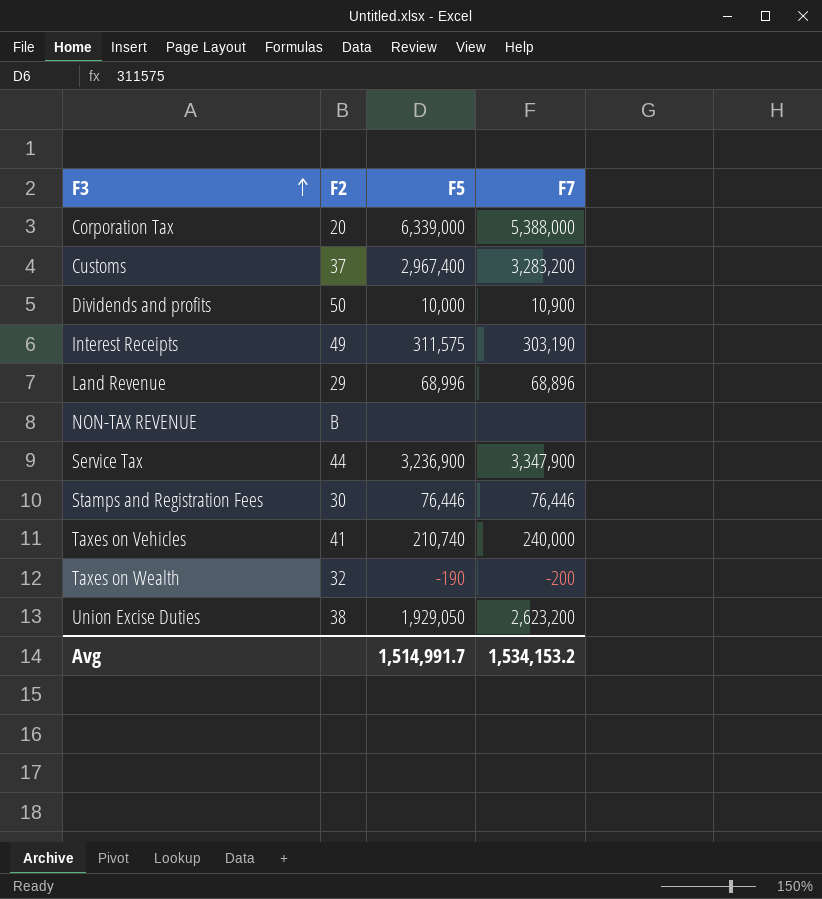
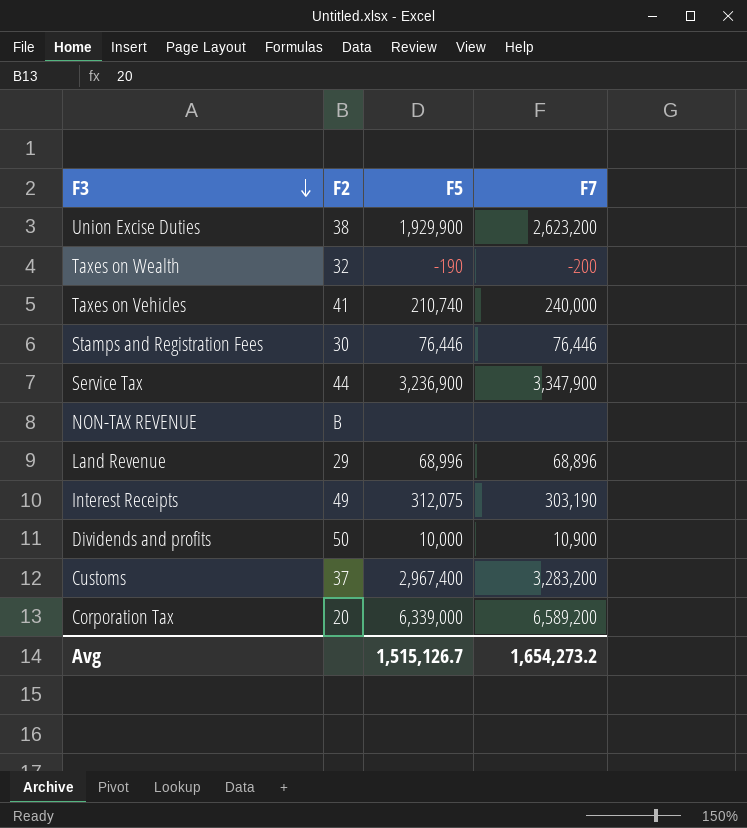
row order: F3 ascending -> F3 descending
Union Excise Duties | F5: 1,929,050 -> 1,929,900
Interest Receipts | F5: 311,575 -> 312,075
Corporation Tax | F7: 5,388,000 -> 6,589,200
Avg | F5: 1,514,991.7 -> 1,515,126.7
Avg | F7: 1,534,153.2 -> 1,654,273.2

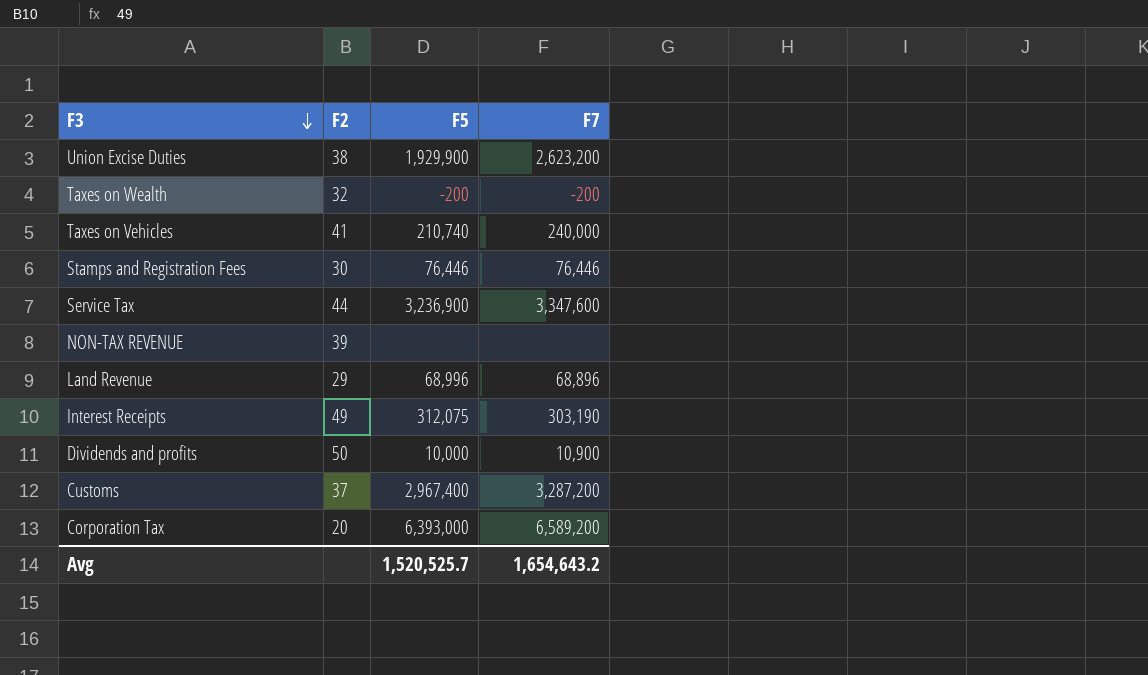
Taxes on Wealth | F5: -190 -> -200
Service Tax | F7: 3,347,900 -> 3,347,600
NON-TAX REVENUE | F2: B -> 39
Customs | F7: 3,283,200 -> 3,287,200
Corporation Tax | F5: 6,339,000 -> 6,393,000
Avg | F5: 1,515,126.7 -> 1,520,525.7
Avg | F7: 1,654,273.2 -> 1,654,643.2

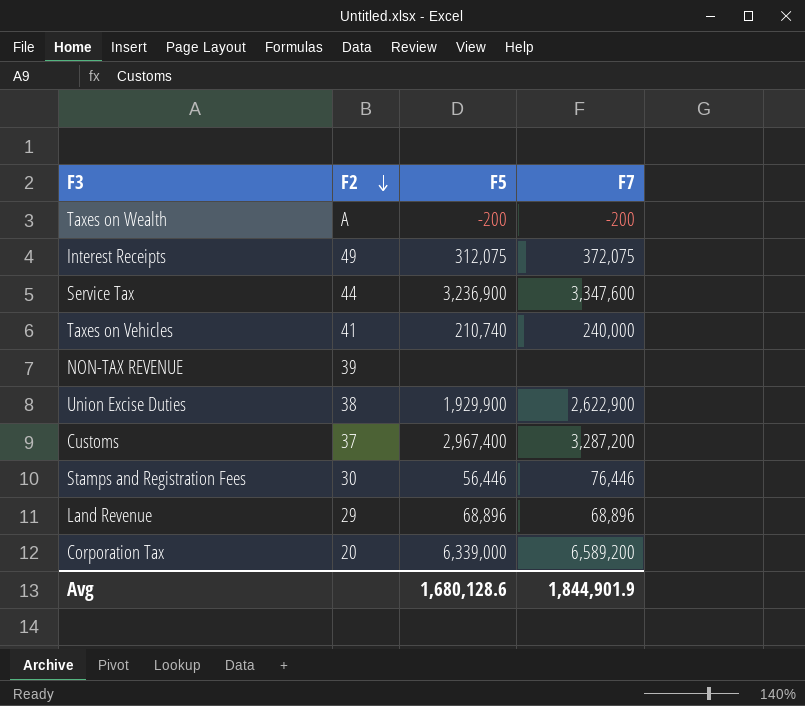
row order: F3 descending -> F2 descending
row Dividends and profits: 50 | 10,000 | 10,900 -> none
Taxes on Wealth | F2: 32 -> A
Interest Receipts | F7: 303,190 -> 372,075
Union Excise Duties | F7: 2,623,200 -> 2,622,900
Stamps and Registration Fees | F5: 76,446 -> 56,446
Land Revenue | F5: 68,996 -> 68,896
Corporation Tax | F5: 6,393,000 -> 6,339,000
Avg | F5: 1,520,525.7 -> 1,680,128.6
Avg | F7: 1,654,643.2 -> 1,844,901.9

